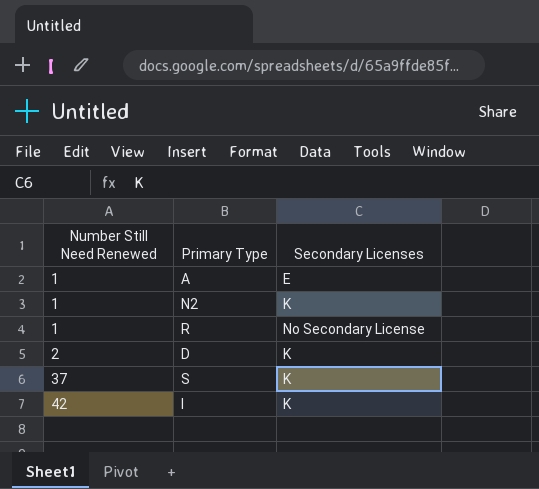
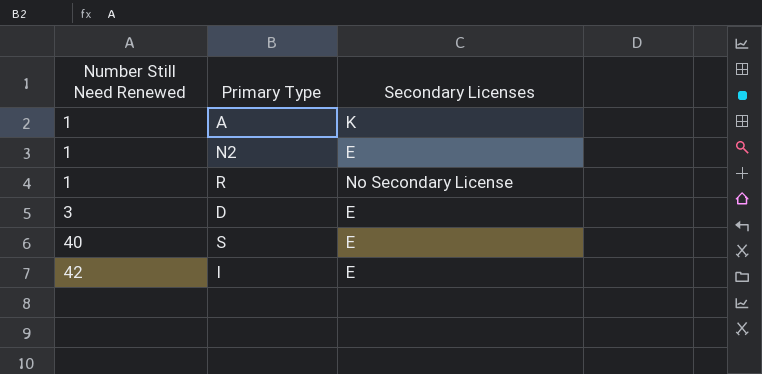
A | Secondary Licenses: E -> K
N2 | Secondary Licenses: K -> E
D | Number Still Need Renewed: 2 -> 3
D | Secondary Licenses: K -> E
S | Number Still Need Renewed: 37 -> 40
S | Secondary Licenses: K -> E
I | Secondary Licenses: K -> E

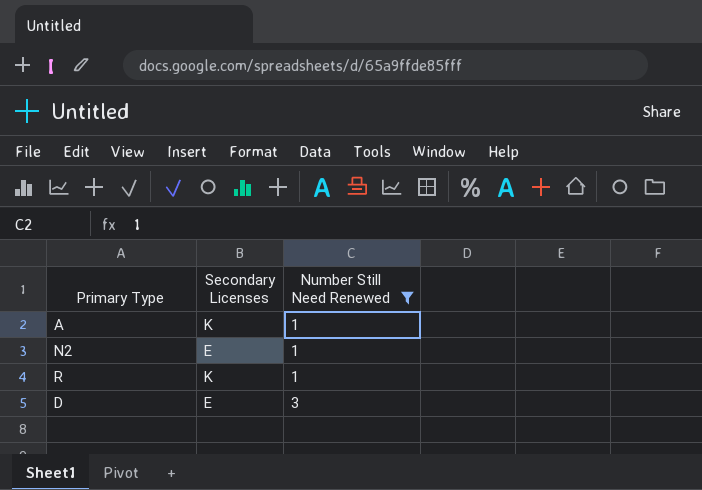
filter: none -> Number Still Need Renewed <= 3
column Number Still Need Renewed | position: 1 -> 3
R | Secondary Licenses: No Secondary License -> K

